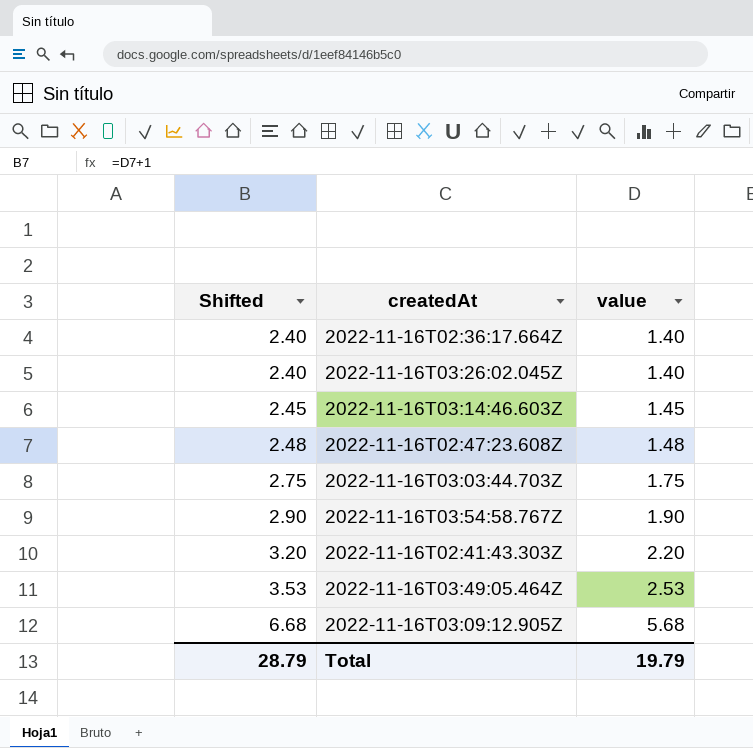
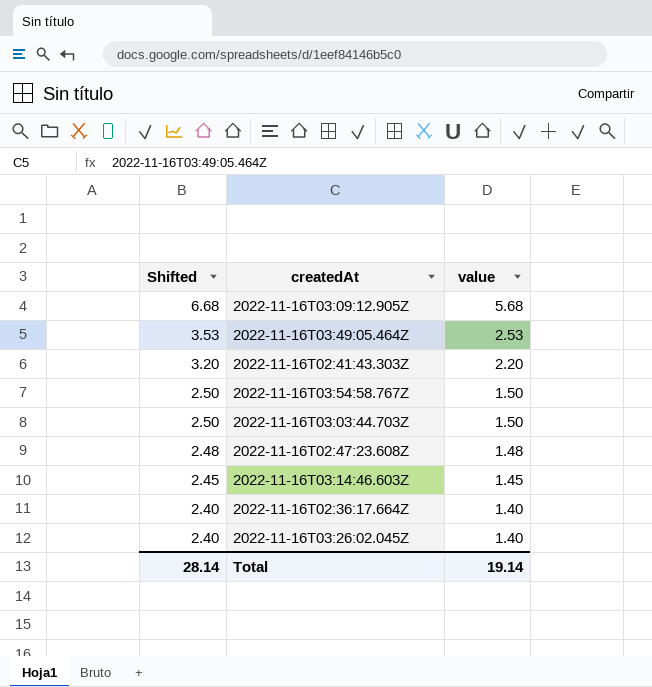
row order: Shifted ascending -> Shifted descending
2022-11-16T03:54:58.767Z | Shifted: 2.90 -> 2.50
2022-11-16T03:54:58.767Z | value: 1.90 -> 1.50
2022-11-16T03:03:44.703Z | Shifted: 2.75 -> 2.50
2022-11-16T03:03:44.703Z | value: 1.75 -> 1.50
Total | Shifted: 28.79 -> 28.14
Total | value: 19.79 -> 19.14

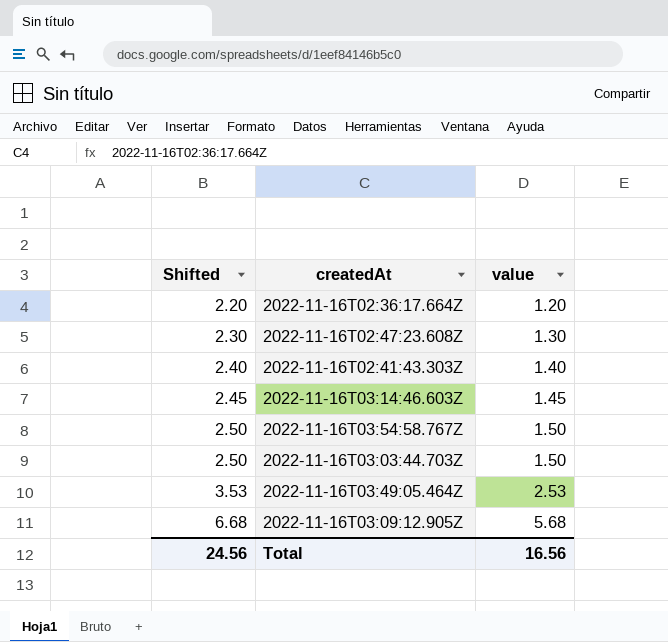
row order: Shifted descending -> Shifted ascending
row 2022-11-16T03:26:02.045Z: 2.40 | 1.40 -> none
2022-11-16T02:36:17.664Z | Shifted: 2.40 -> 2.20
2022-11-16T02:36:17.664Z | value: 1.40 -> 1.20
2022-11-16T02:47:23.608Z | Shifted: 2.48 -> 2.30
2022-11-16T02:47:23.608Z | value: 1.48 -> 1.30
2022-11-16T02:41:43.303Z | Shifted: 3.20 -> 2.40
2022-11-16T02:41:43.303Z | value: 2.20 -> 1.40
Total | Shifted: 28.14 -> 24.56
Total | value: 19.14 -> 16.56

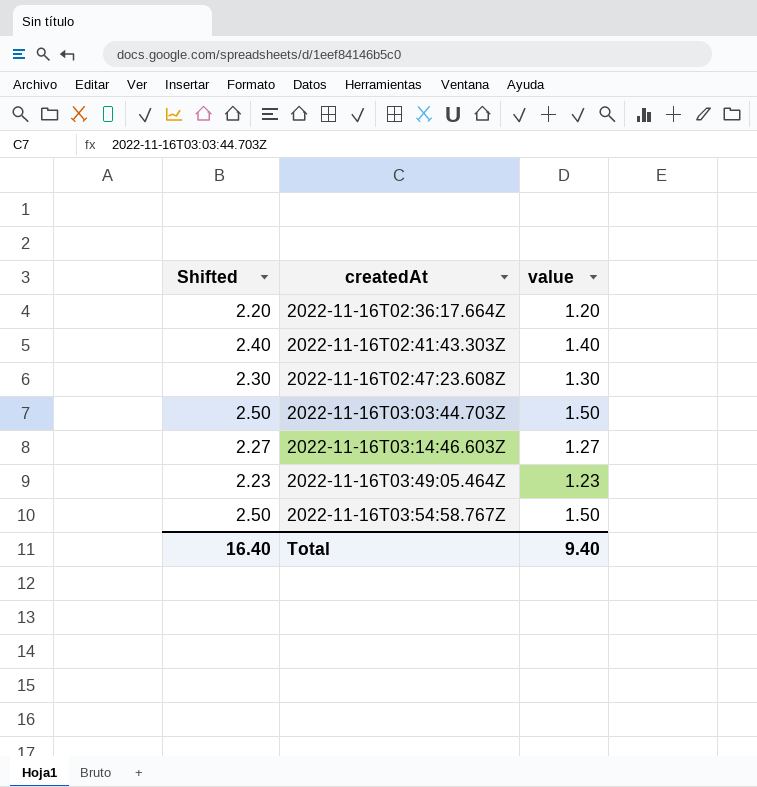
row order: Shifted ascending -> createdAt ascending
row 2022-11-16T03:09:12.905Z: 6.68 | 5.68 -> none
2022-11-16T03:14:46.603Z | Shifted: 2.45 -> 2.27
2022-11-16T03:14:46.603Z | value: 1.45 -> 1.27
2022-11-16T03:49:05.464Z | Shifted: 3.53 -> 2.23
2022-11-16T03:49:05.464Z | value: 2.53 -> 1.23
Total | Shifted: 24.56 -> 16.40
Total | value: 16.56 -> 9.40

